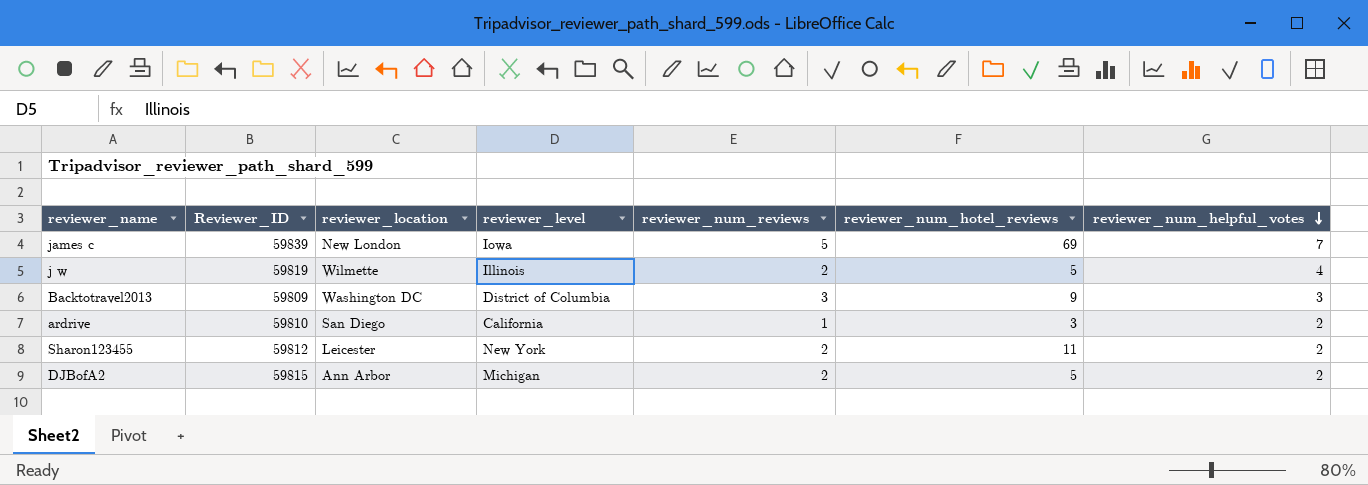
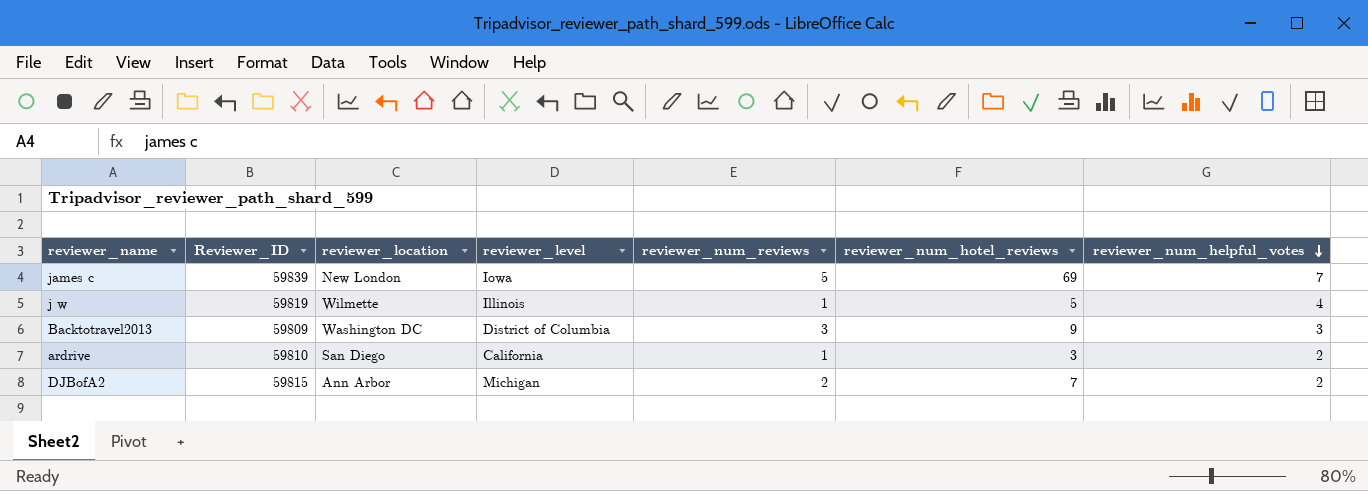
row Sharon123455: 59812 | Leicester | New York | 2 | 11 | 2 -> none
j w | reviewer_num_reviews: 2 -> 1
DJBofA2 | reviewer_num_hotel_reviews: 5 -> 7

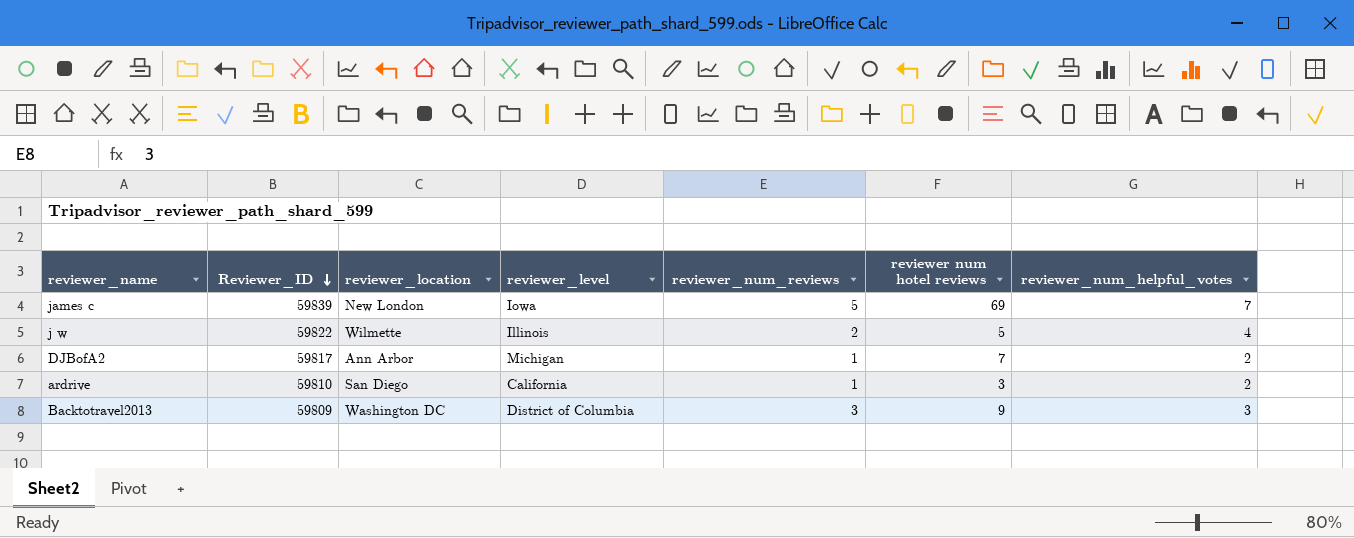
row order: reviewer_num_helpful_votes descending -> Reviewer_ID descending
column name: reviewer_num_hotel_reviews -> reviewer num hotel reviews
j w | Reviewer_ID: 59819 -> 59822
j w | reviewer_num_reviews: 1 -> 2
DJBofA2 | Reviewer_ID: 59815 -> 59817
DJBofA2 | reviewer_num_reviews: 2 -> 1

